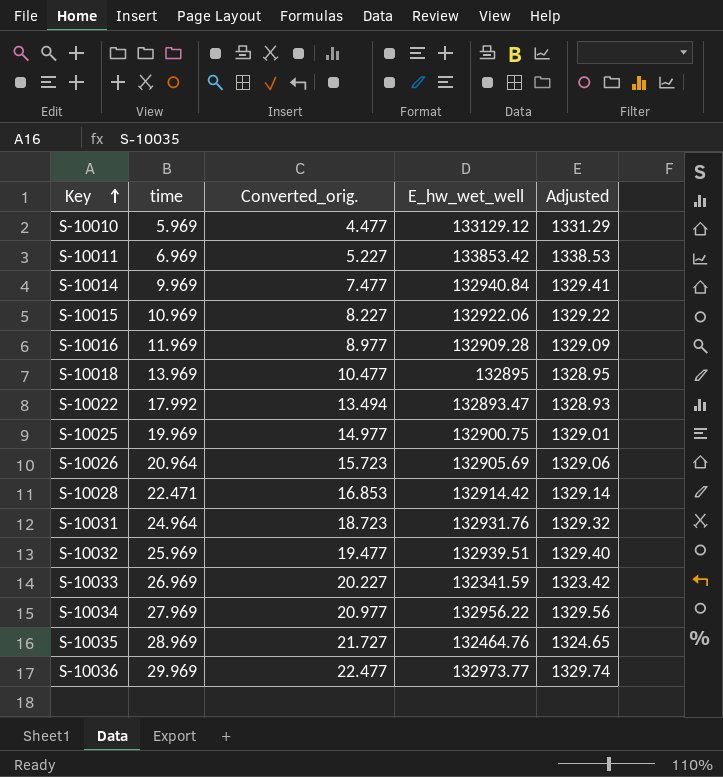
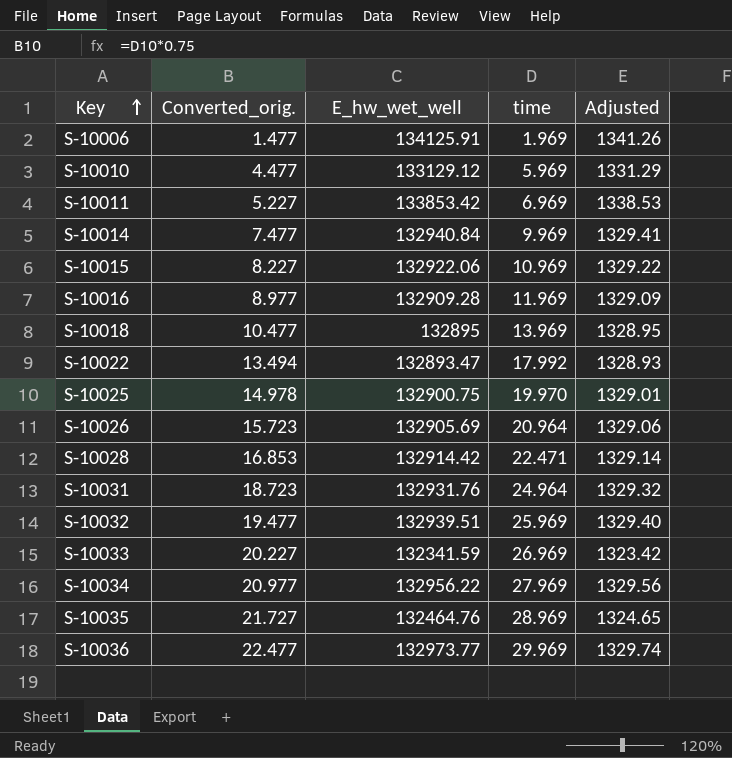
column time | position: 2 -> 4
row S-10006: none -> 1.477 | 134125.91 | 1.969 | 1341.26
S-10025 | Converted_orig.: 14.977 -> 14.978
S-10025 | time: 19.969 -> 19.970

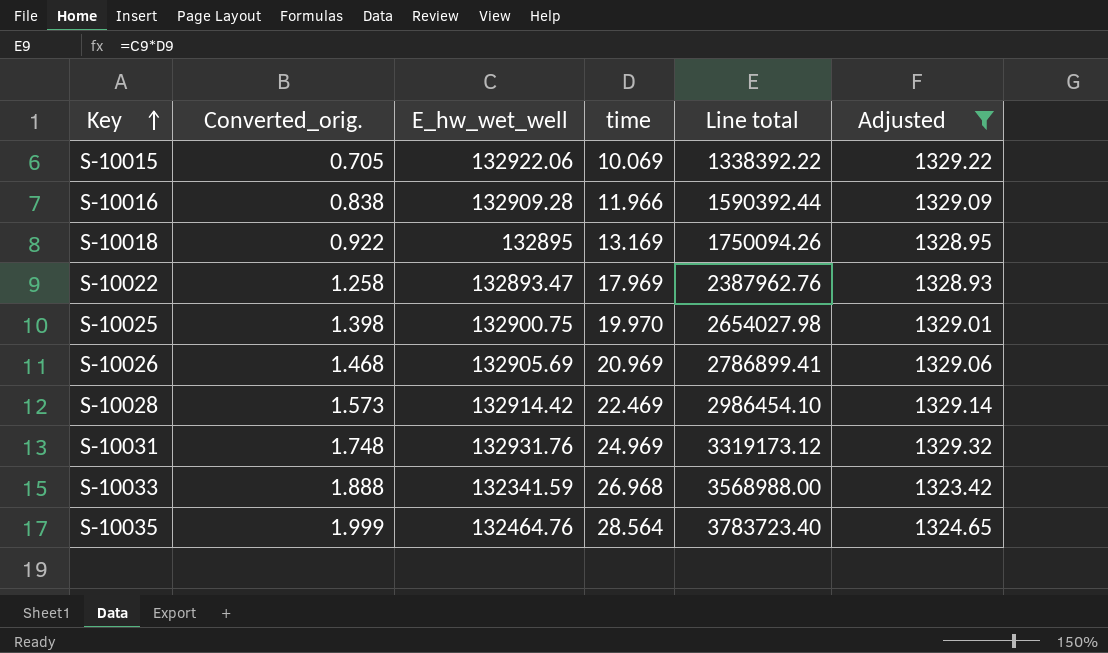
filter: none -> Adjusted <= 1329.32
column Converted_orig. | formula: [time] * 0.75 -> [time] * 0.07
column Line total | formula: none -> [E_hw_wet_well] * [time]
S-10015 | time: 10.969 -> 10.069
S-10016 | time: 11.969 -> 11.966
S-10018 | time: 13.969 -> 13.169
S-10022 | time: 17.992 -> 17.969
S-10026 | time: 20.964 -> 20.969
S-10028 | time: 22.471 -> 22.469
S-10031 | time: 24.964 -> 24.969
S-10033 | time: 26.969 -> 26.968
S-10035 | time: 28.969 -> 28.564

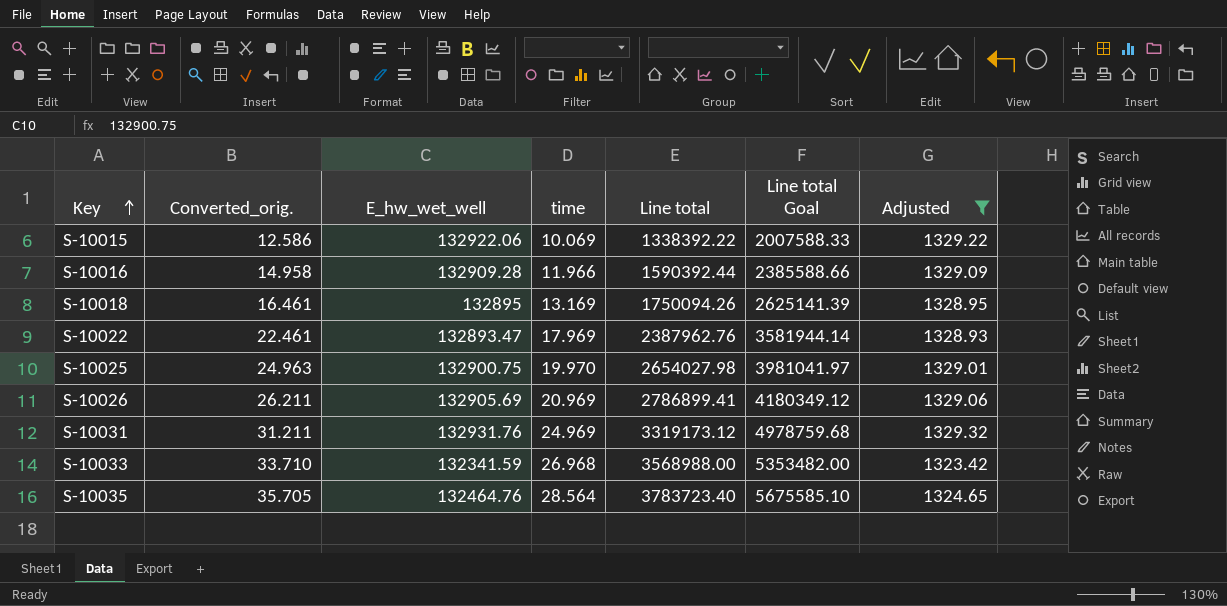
column Converted_orig. | formula: [time] * 0.07 -> [time] * 1.25
column Line total Goal | formula: none -> [Line total] * 1.5
row S-10028: 1.573 | 132914.42 | 22.469 | 2986454.10 | 1329.14 -> none

